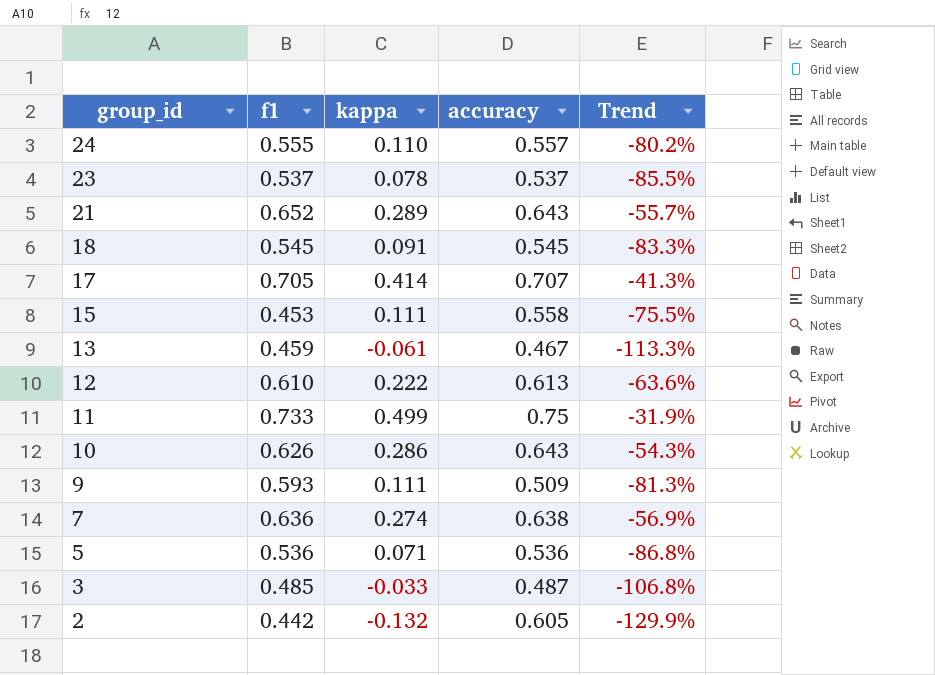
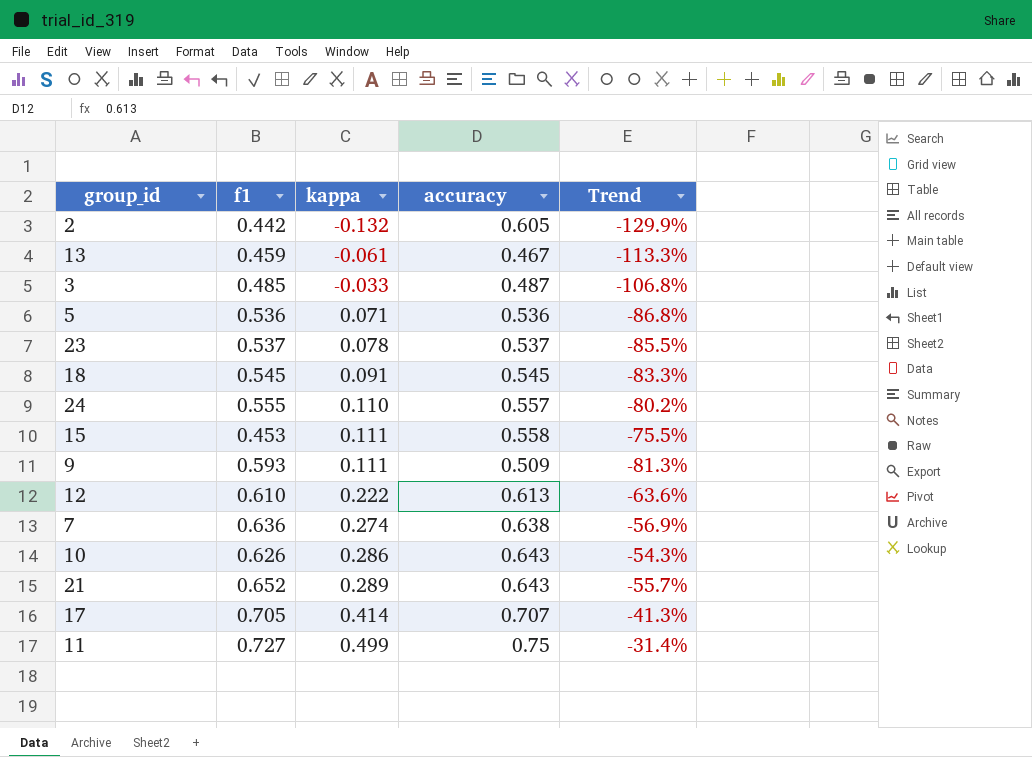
row order: group_id descending -> kappa ascending
11 | f1: 0.733 -> 0.727
11 | Trend: -31.9% -> -31.4%

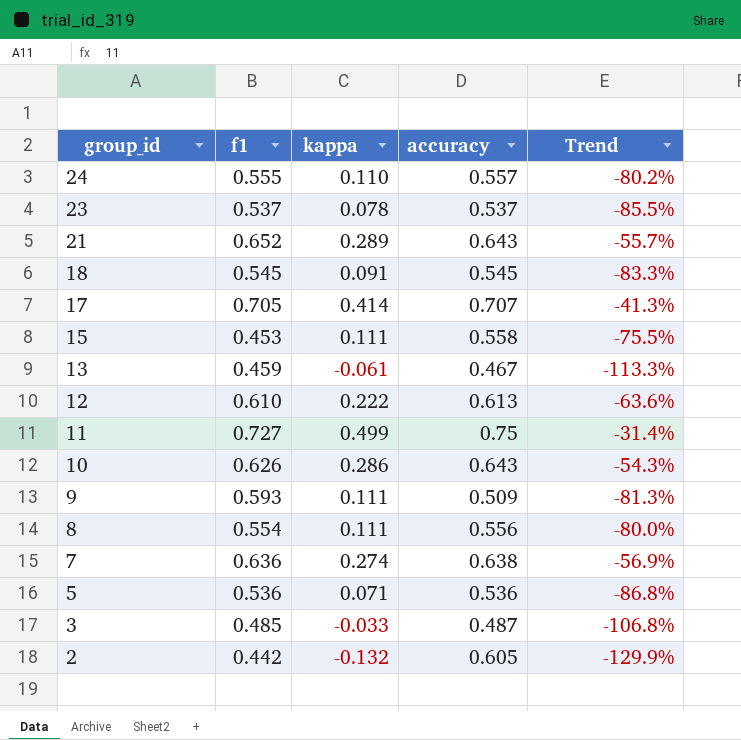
row order: kappa ascending -> group_id descending
row 8: none -> 0.554 | 0.111 | 0.556 | -80.0%

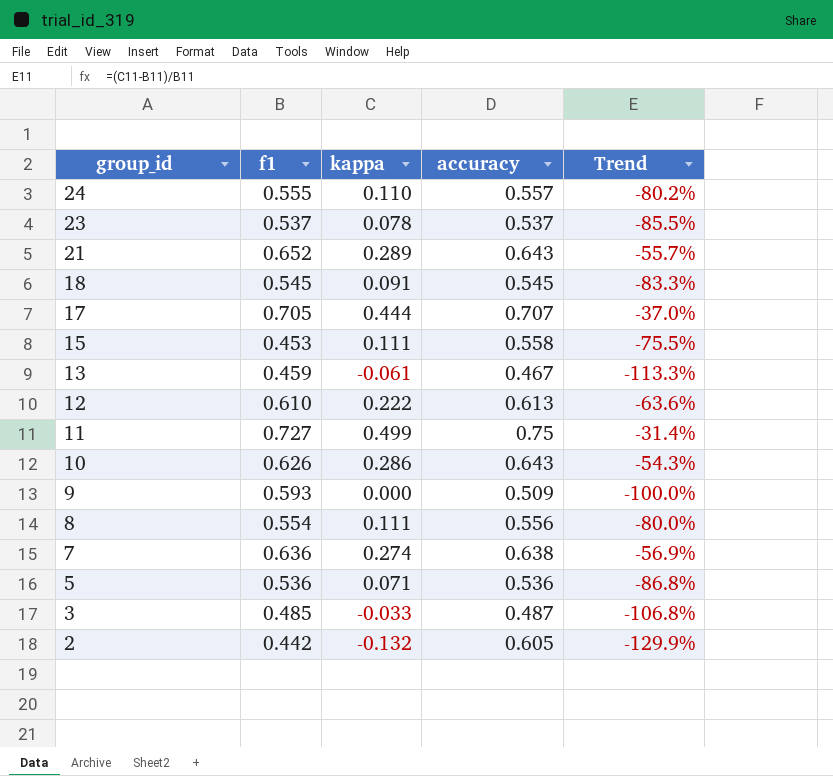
17 | kappa: 0.414 -> 0.444
17 | Trend: -41.3% -> -37.0%
9 | kappa: 0.111 -> 0.000
9 | Trend: -81.3% -> -100.0%

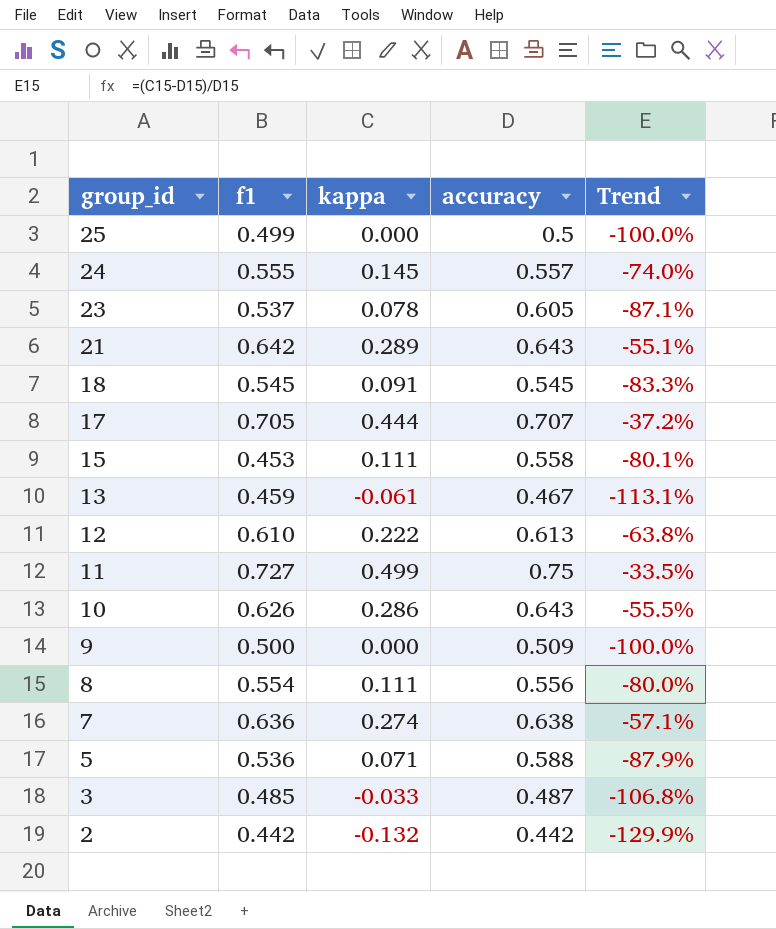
column Trend | formula: ([kappa] - [f1]) / [f1] -> ([kappa] - [accuracy]) / [accuracy]
row 25: none -> 0.499 | 0.000 | 0.5 | -100.0%
24 | kappa: 0.110 -> 0.145
23 | accuracy: 0.537 -> 0.605
21 | f1: 0.652 -> 0.642
9 | f1: 0.593 -> 0.500
5 | accuracy: 0.536 -> 0.588
2 | accuracy: 0.605 -> 0.442

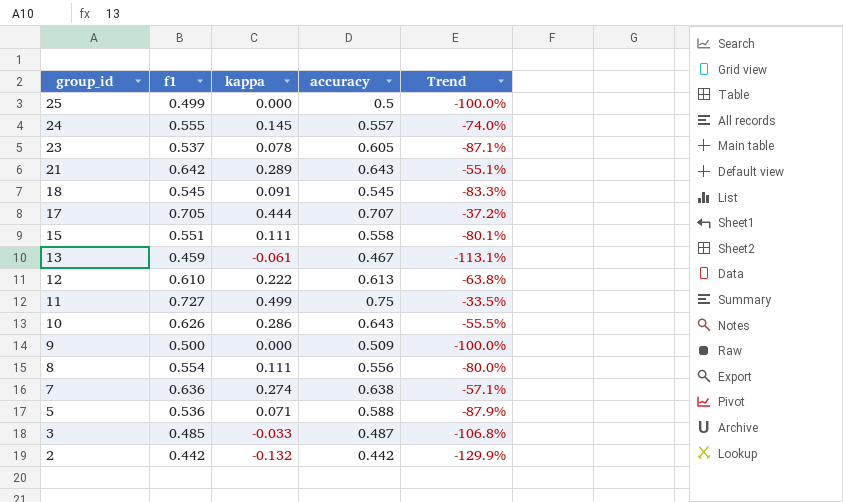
15 | f1: 0.453 -> 0.551

